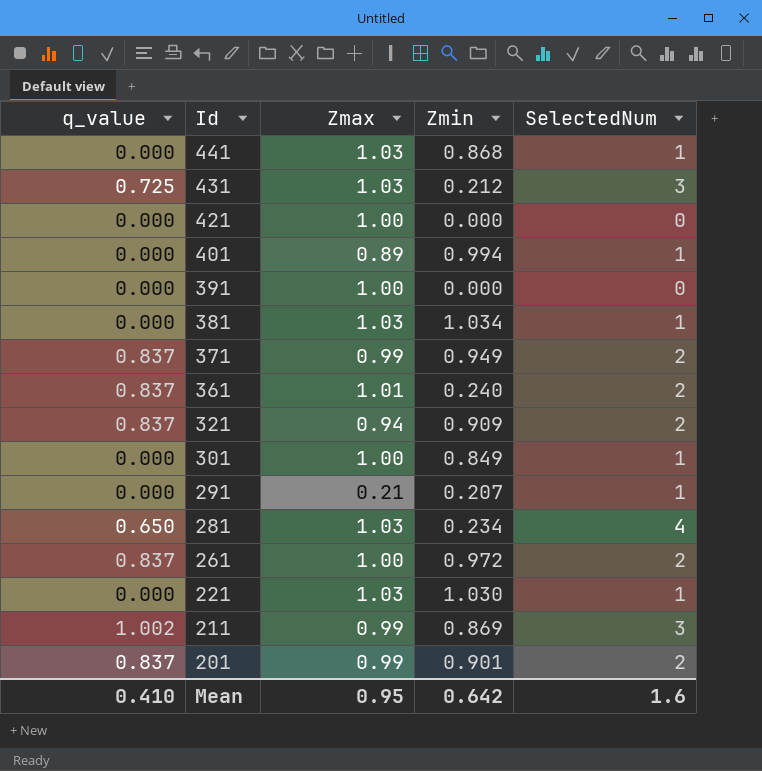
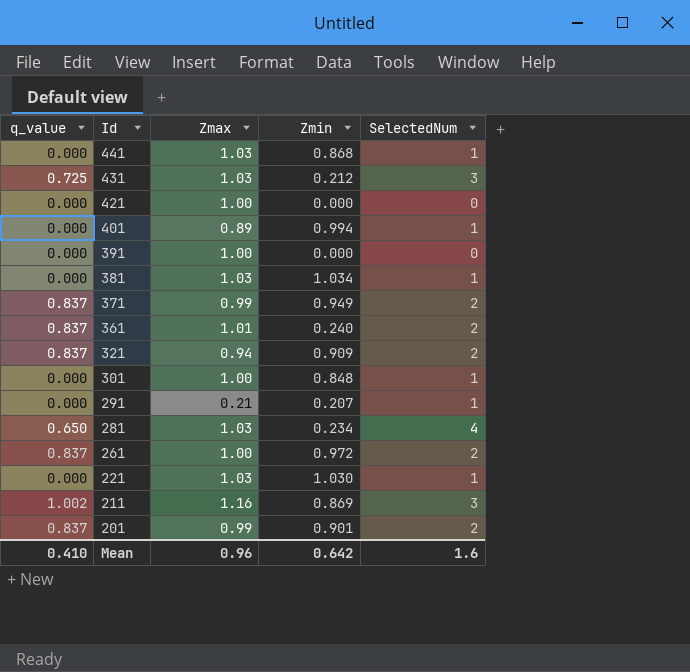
301 | Zmin: 0.849 -> 0.848
211 | Zmax: 0.99 -> 1.16
Mean | Zmax: 0.95 -> 0.96

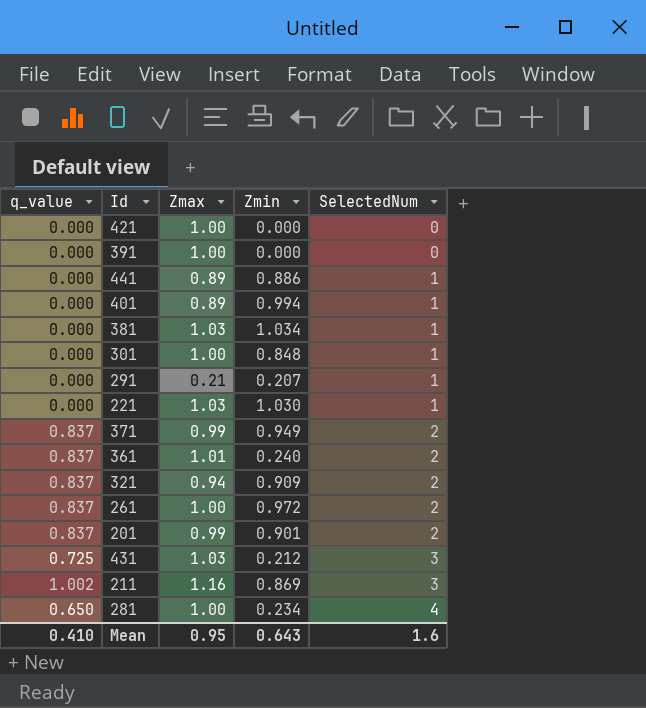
row order: Id descending -> SelectedNum ascending
441 | Zmax: 1.03 -> 0.89
441 | Zmin: 0.868 -> 0.886
281 | Zmax: 1.03 -> 1.00
Mean | Zmax: 0.96 -> 0.95
Mean | Zmin: 0.642 -> 0.643

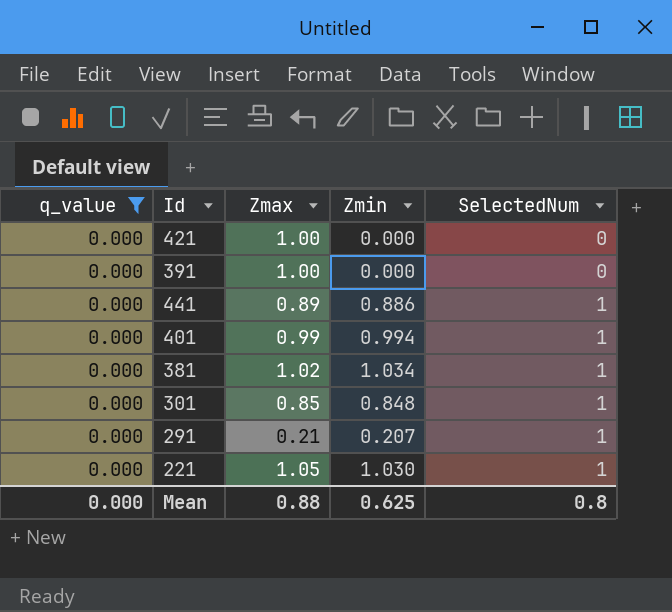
filter: none -> q_value = 0.000
401 | Zmax: 0.89 -> 0.99
381 | Zmax: 1.03 -> 1.02
301 | Zmax: 1.00 -> 0.85
221 | Zmax: 1.03 -> 1.05
Mean | q_value: 0.410 -> 0.000
Mean | Zmax: 0.95 -> 0.88
Mean | Zmin: 0.643 -> 0.625
Mean | SelectedNum: 1.6 -> 0.8

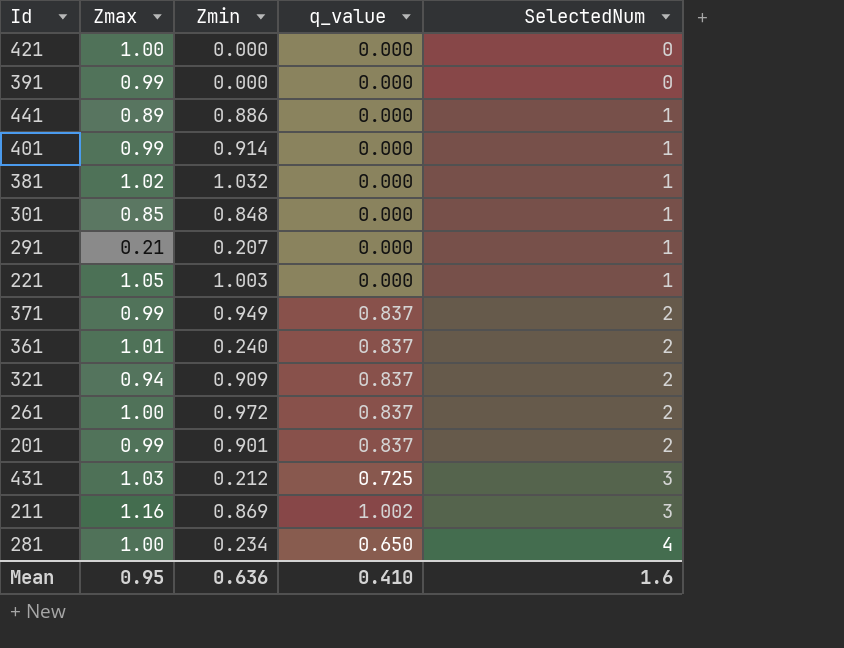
filter: q_value = 0.000 -> none
column q_value | position: 1 -> 4
391 | Zmax: 1.00 -> 0.99
401 | Zmin: 0.994 -> 0.914
381 | Zmin: 1.034 -> 1.032
221 | Zmin: 1.030 -> 1.003
Mean | Zmax: 0.88 -> 0.95
Mean | Zmin: 0.625 -> 0.636
Mean | q_value: 0.000 -> 0.410
Mean | SelectedNum: 0.8 -> 1.6

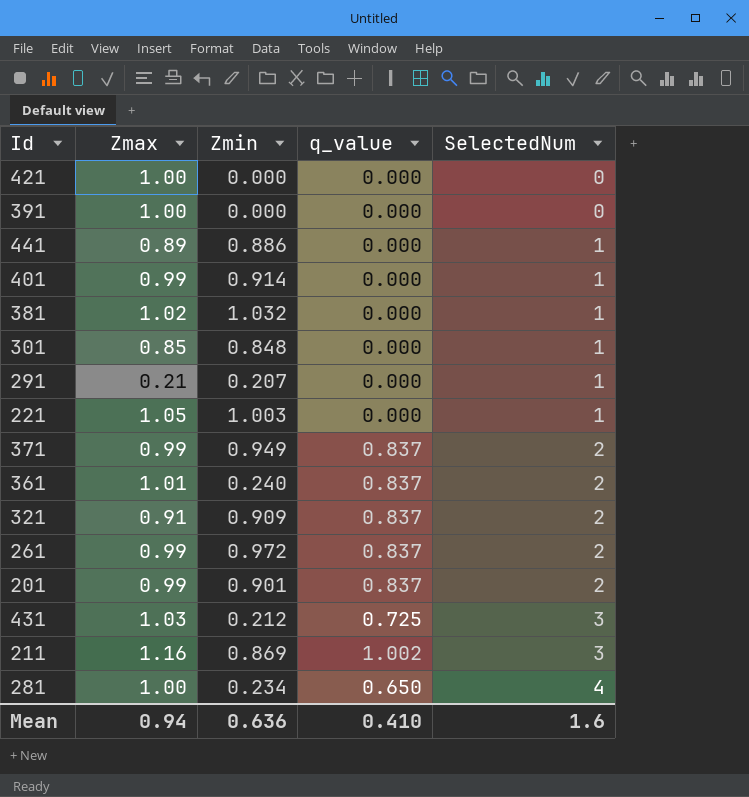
391 | Zmax: 0.99 -> 1.00
321 | Zmax: 0.94 -> 0.91
261 | Zmax: 1.00 -> 0.99
Mean | Zmax: 0.95 -> 0.94

